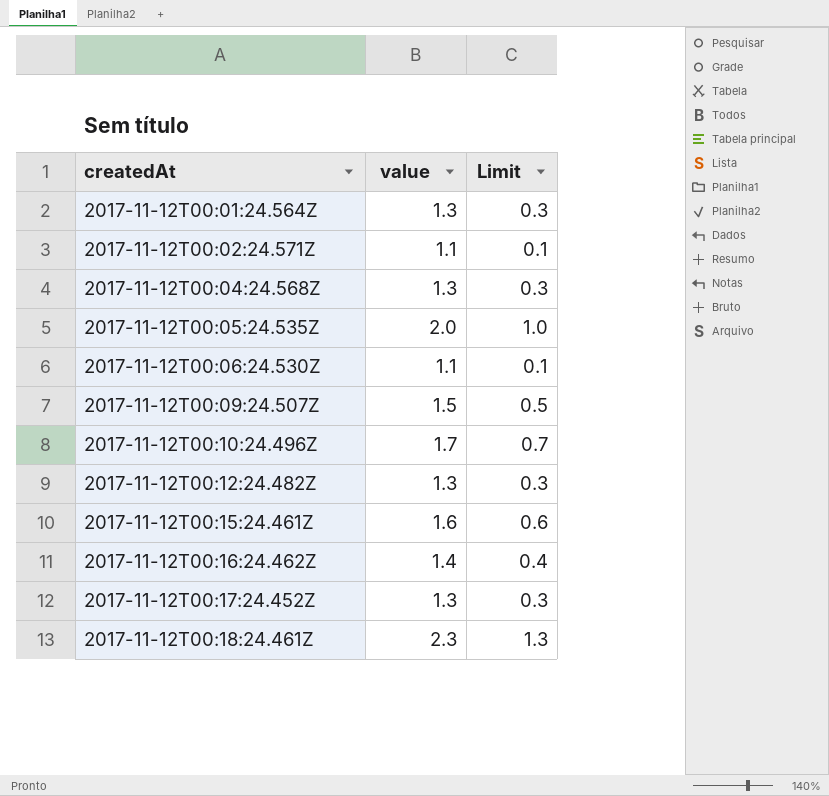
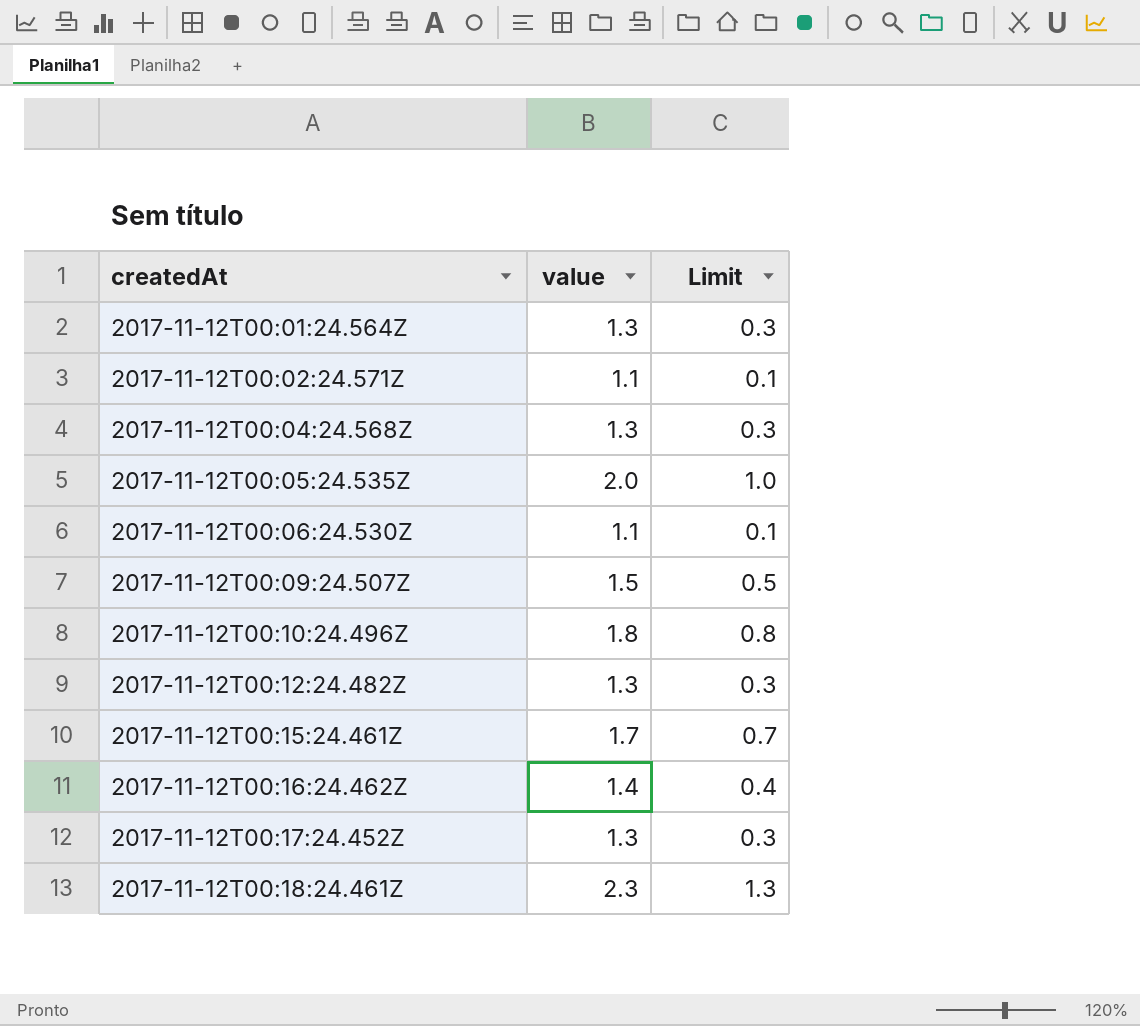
2017-11-12T00:10:24.496Z | value: 1.7 -> 1.8
2017-11-12T00:10:24.496Z | Limit: 0.7 -> 0.8
2017-11-12T00:15:24.461Z | value: 1.6 -> 1.7
2017-11-12T00:15:24.461Z | Limit: 0.6 -> 0.7

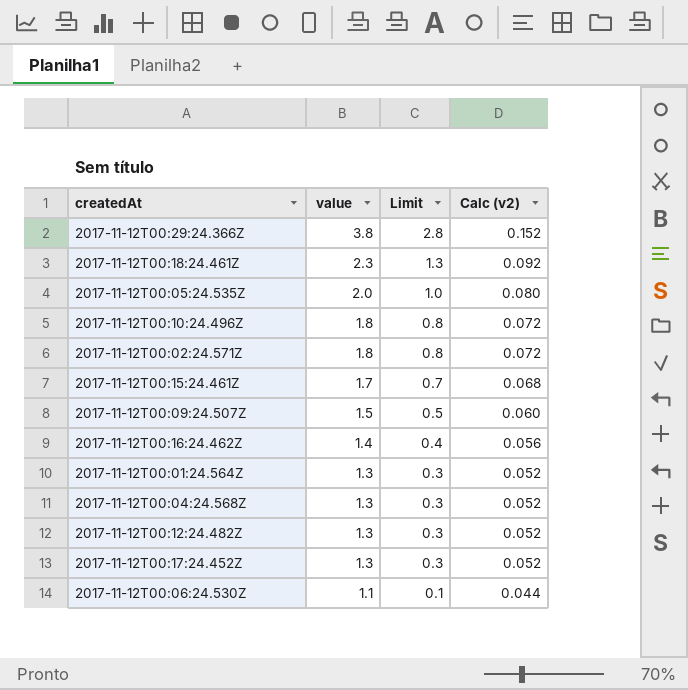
row order: createdAt ascending -> value descending
column Calc (v2) | formula: none -> [value] * 0.04
row 2017-11-12T00:29:24.366Z: none -> 3.8 | 2.8 | 0.152
2017-11-12T00:02:24.571Z | value: 1.1 -> 1.8
2017-11-12T00:02:24.571Z | Limit: 0.1 -> 0.8

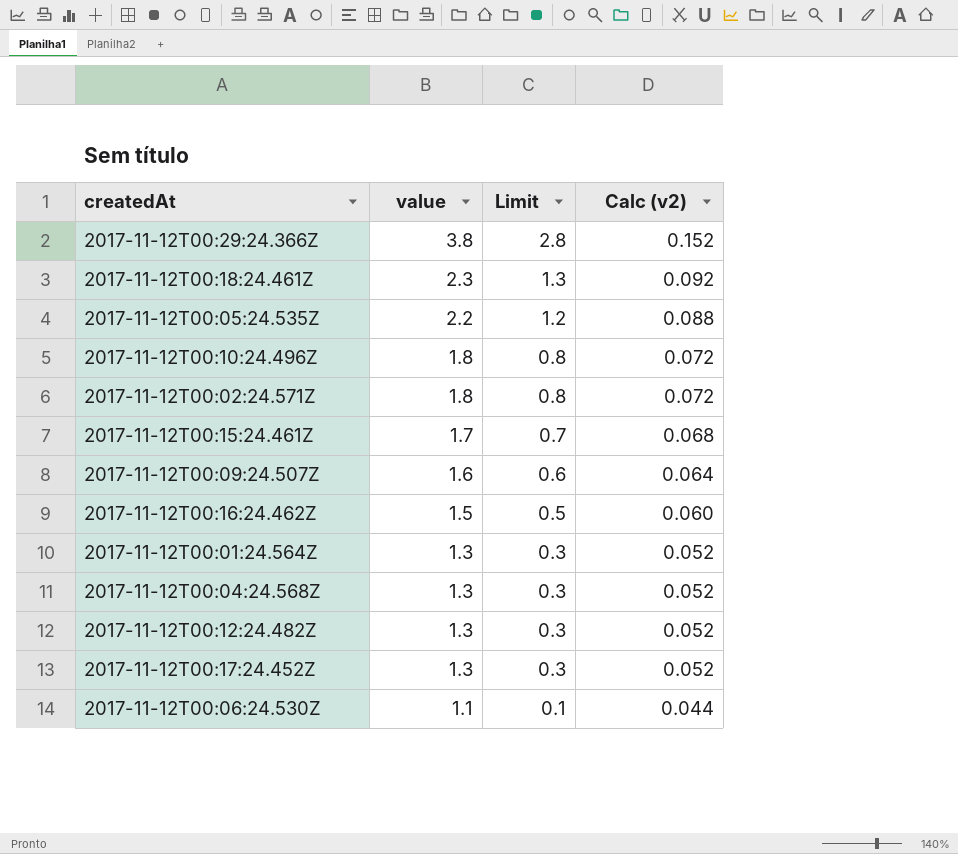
2017-11-12T00:05:24.535Z | value: 2.0 -> 2.2
2017-11-12T00:05:24.535Z | Limit: 1.0 -> 1.2
2017-11-12T00:05:24.535Z | Calc (v2): 0.080 -> 0.088
2017-11-12T00:09:24.507Z | value: 1.5 -> 1.6
2017-11-12T00:09:24.507Z | Limit: 0.5 -> 0.6
2017-11-12T00:09:24.507Z | Calc (v2): 0.060 -> 0.064
2017-11-12T00:16:24.462Z | value: 1.4 -> 1.5
2017-11-12T00:16:24.462Z | Limit: 0.4 -> 0.5
2017-11-12T00:16:24.462Z | Calc (v2): 0.056 -> 0.060

